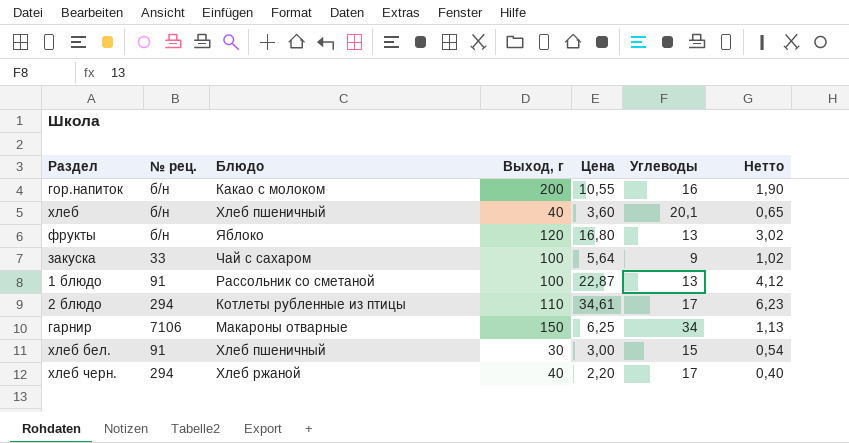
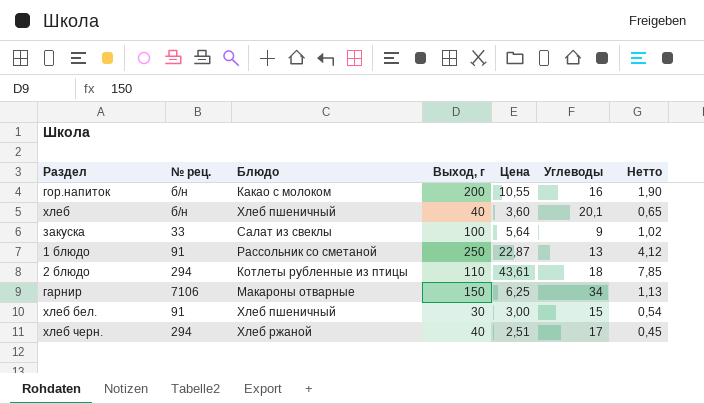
row фрукты: б/н | Яблоко | 120 | 16,80 | 13 | 3,02 -> none
закуска | Блюдо: Чай с сахаром -> Салат из свеклы
1 блюдо | Выход, г: 100 -> 250
2 блюдо | Цена: 34,61 -> 43,61
2 блюдо | Углеводы: 17 -> 18
2 блюдо | Нетто: 6,23 -> 7,85
хлеб черн. | Цена: 2,20 -> 2,51
хлеб черн. | Нетто: 0,40 -> 0,45

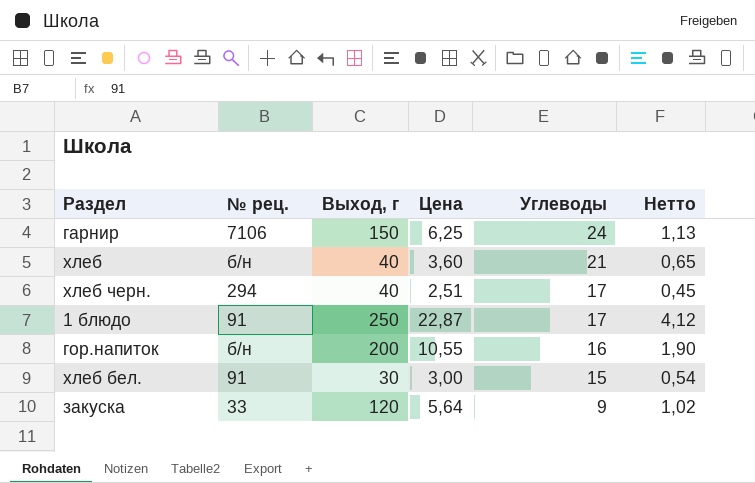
row order: none -> Углеводы descending
column Блюдо | position: 3 -> none
row 2 блюдо: 294 | Котлеты рубленные из птицы | 110 | 43,61 | 18 | 7,85 -> none
гарнир | Углеводы: 34 -> 24
хлеб | Углеводы: 20,1 -> 21
1 блюдо | Углеводы: 13 -> 17
закуска | Выход, г: 100 -> 120

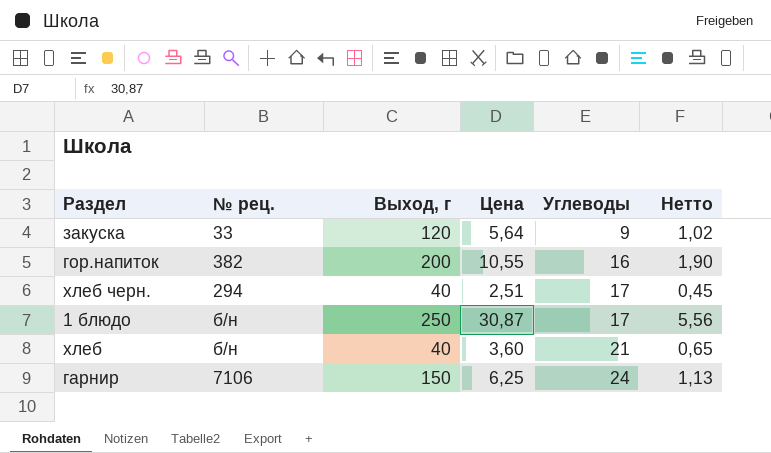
row order: Углеводы descending -> Углеводы ascending
row хлеб бел.: 91 | 30 | 3,00 | 15 | 0,54 -> none
гор.напиток | № рец.: б/н -> 382
1 блюдо | № рец.: 91 -> б/н
1 блюдо | Цена: 22,87 -> 30,87
1 блюдо | Нетто: 4,12 -> 5,56

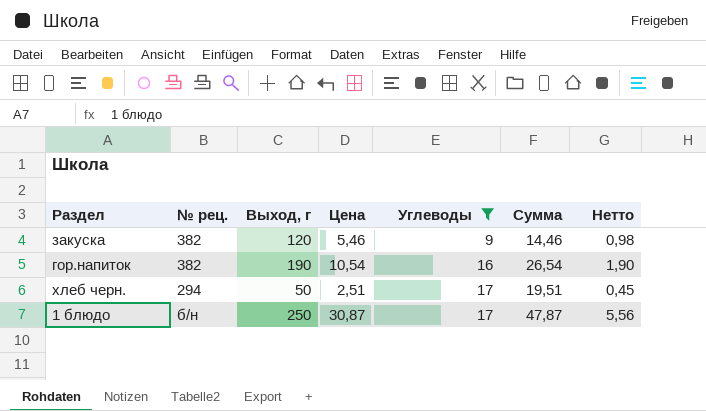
filter: none -> Углеводы <= 17
column Сумма | formula: none -> [Цена] + [Углеводы]
закуска | № рец.: 33 -> 382
закуска | Цена: 5,64 -> 5,46
закуска | Нетто: 1,02 -> 0,98
гор.напиток | Выход, г: 200 -> 190
гор.напиток | Цена: 10,55 -> 10,54
хлеб черн. | Выход, г: 40 -> 50

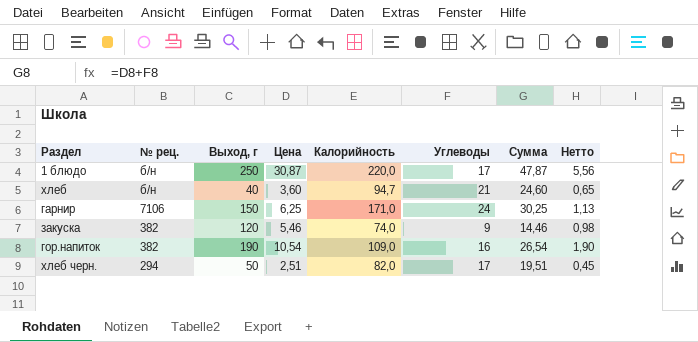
filter: Углеводы <= 17 -> none
row order: Углеводы ascending -> № рец. descending
column Калорийность | position: none -> 5

